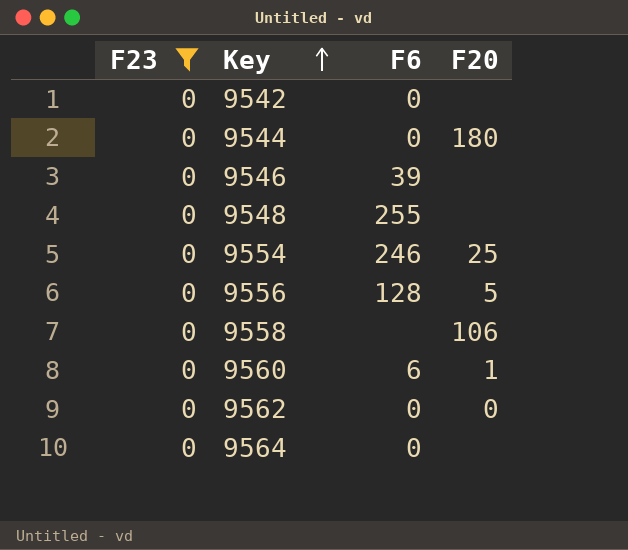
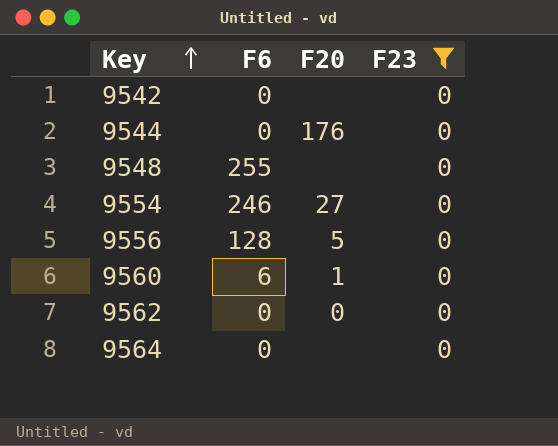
column F23 | position: 1 -> 4
row 9546: 0 | 39 | none -> none
row 9558: 0 | none | 106 -> none
9544 | F20: 180 -> 176
9554 | F20: 25 -> 27

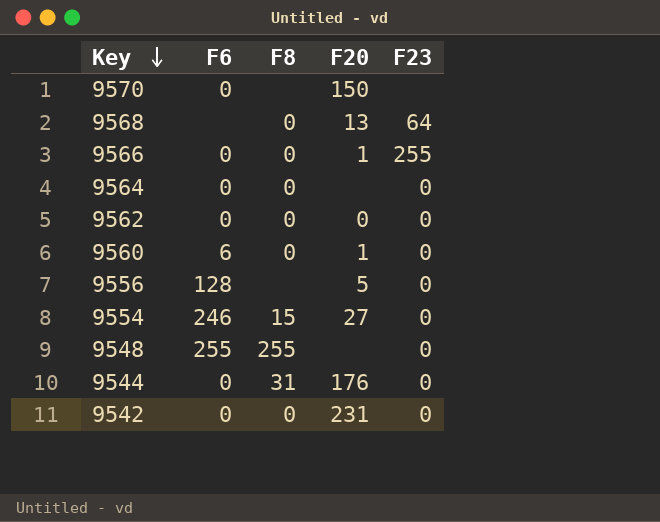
filter: F23 = 0 -> none
row order: Key ascending -> Key descending
column F8 | position: none -> 3
9542 | F20: none -> 231

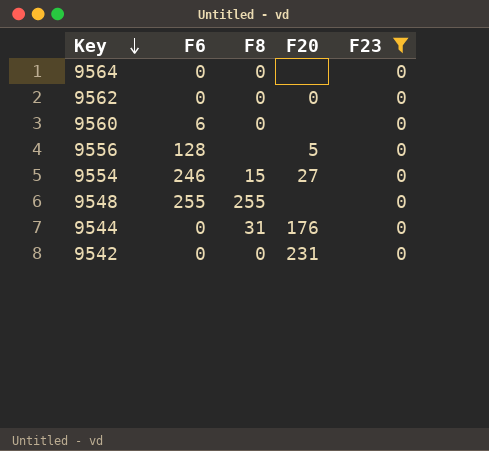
filter: none -> F23 = 0
9560 | F20: 1 -> none

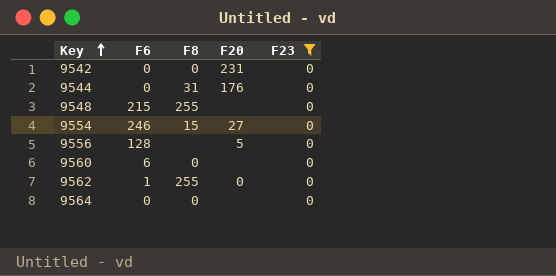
row order: Key descending -> Key ascending
9548 | F6: 255 -> 215
9562 | F6: 0 -> 1
9562 | F8: 0 -> 255

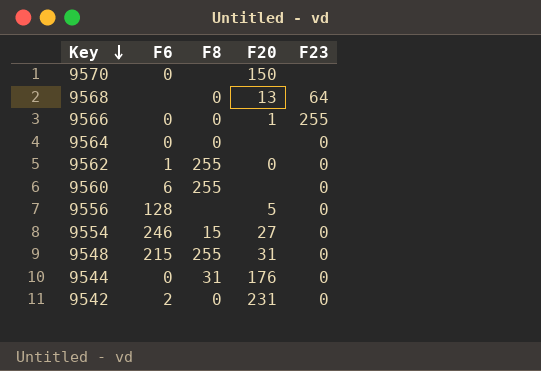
filter: F23 = 0 -> none
row order: Key ascending -> Key descending
9560 | F8: 0 -> 255
9548 | F20: none -> 31
9542 | F6: 0 -> 2

